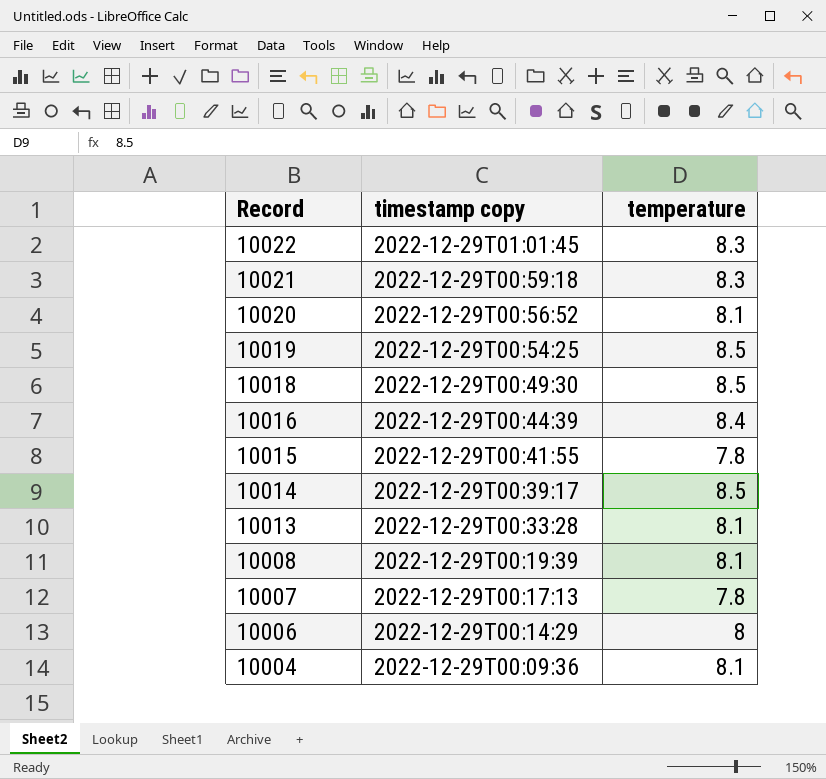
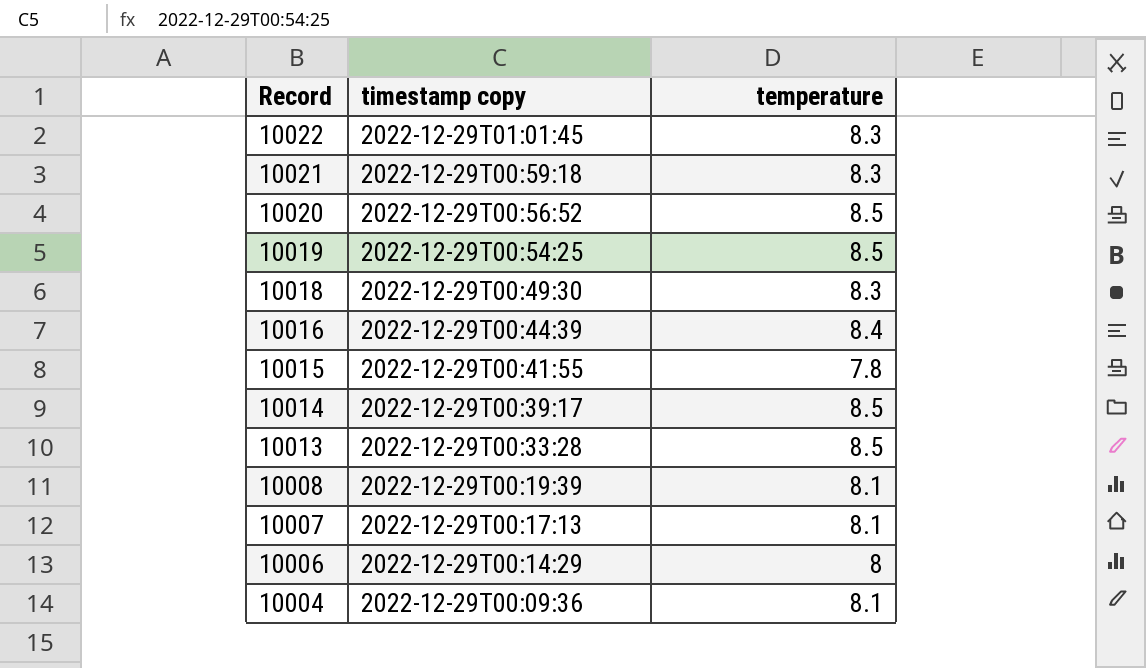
10020 | temperature: 8.1 -> 8.5
10018 | temperature: 8.5 -> 8.3
10013 | temperature: 8.1 -> 8.5
10007 | temperature: 7.8 -> 8.1

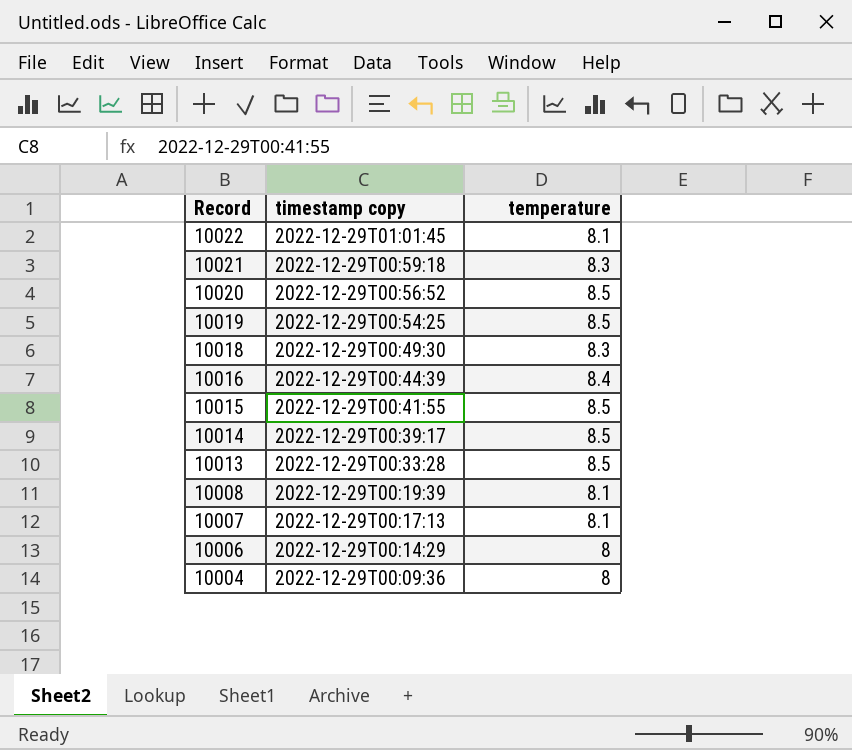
10022 | temperature: 8.3 -> 8.1
10015 | temperature: 7.8 -> 8.5
10004 | temperature: 8.1 -> 8

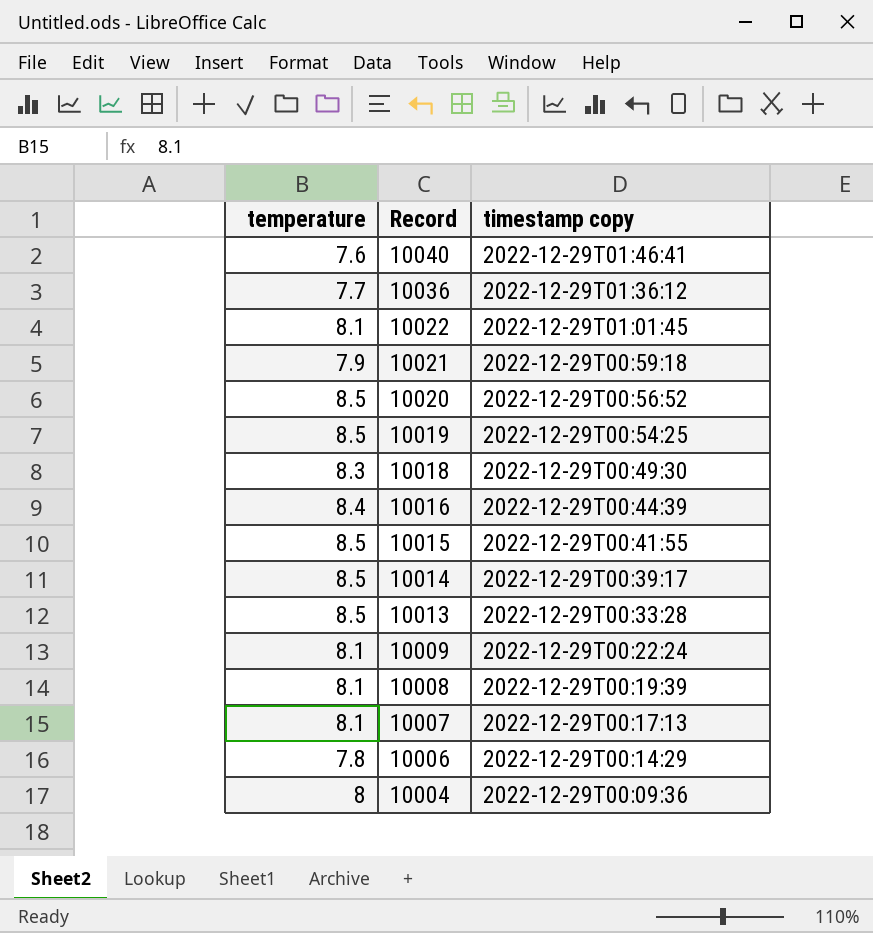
column temperature | position: 3 -> 1
row 10040: none -> 7.6 | 2022-12-29T01:46:41
row 10036: none -> 7.7 | 2022-12-29T01:36:12
10021 | temperature: 8.3 -> 7.9
row 10009: none -> 8.1 | 2022-12-29T00:22:24
10006 | temperature: 8 -> 7.8

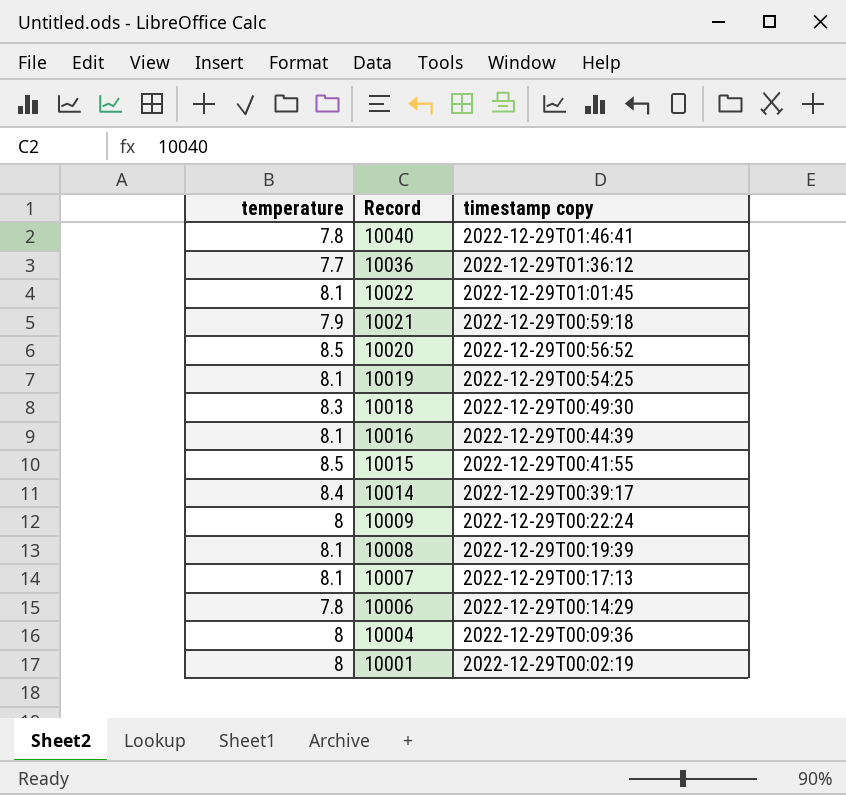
row 10013: 8.5 | 2022-12-29T00:33:28 -> none
10040 | temperature: 7.6 -> 7.8
10019 | temperature: 8.5 -> 8.1
10016 | temperature: 8.4 -> 8.1
10014 | temperature: 8.5 -> 8.4
10009 | temperature: 8.1 -> 8
row 10001: none -> 8 | 2022-12-29T00:02:19

